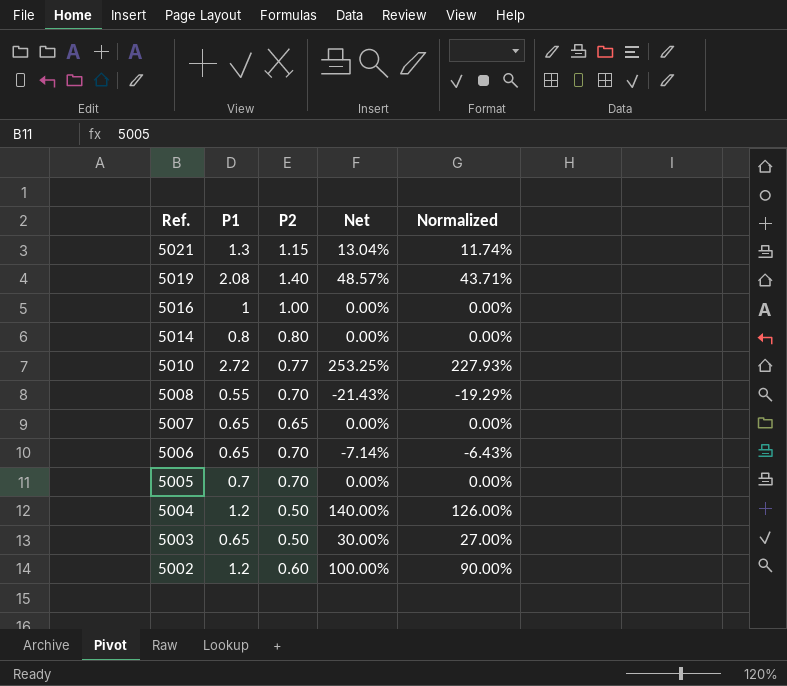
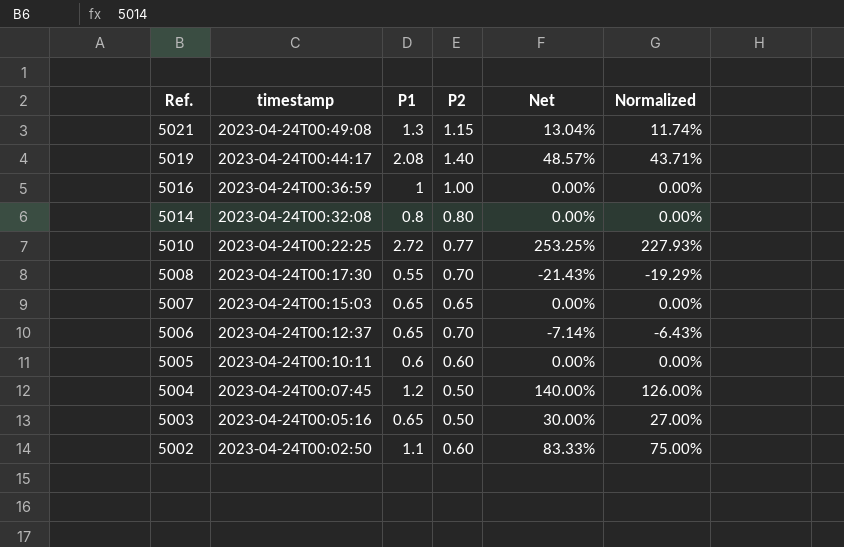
column timestamp | position: none -> 2
5005 | P1: 0.7 -> 0.6
5005 | P2: 0.70 -> 0.60
5002 | P1: 1.2 -> 1.1
5002 | Net: 100.00% -> 83.33%
5002 | Normalized: 90.00% -> 75.00%

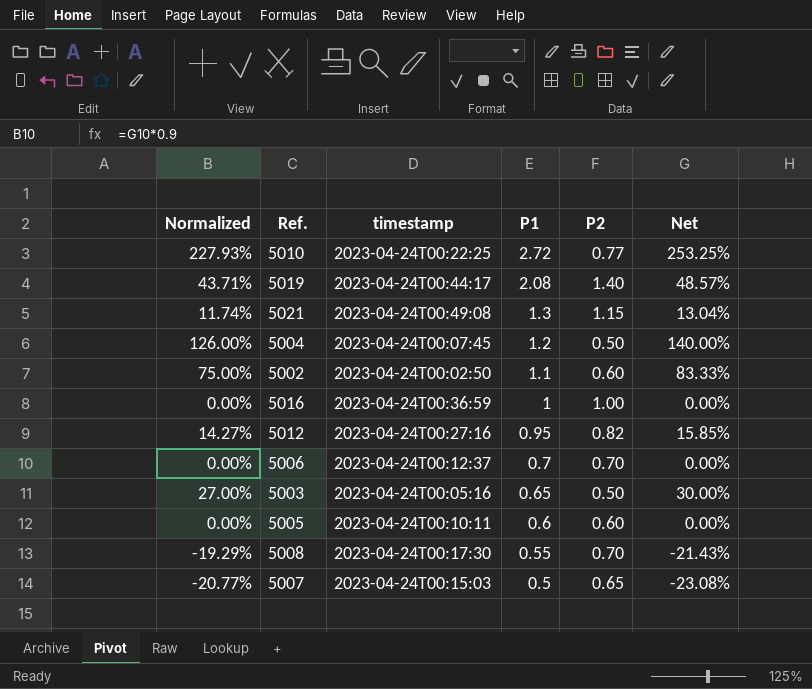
row order: Ref. descending -> P1 descending
column Normalized | position: 6 -> 1
row 5014: 2023-04-24T00:32:08 | 0.8 | 0.80 | 0.00% | 0.00% -> none
row 5012: none -> 14.27% | 2023-04-24T00:27:16 | 0.95 | 0.82 | 15.85%
5006 | Normalized: -6.43% -> 0.00%
5006 | P1: 0.65 -> 0.7
5006 | Net: -7.14% -> 0.00%
5007 | Normalized: 0.00% -> -20.77%
5007 | P1: 0.65 -> 0.5
5007 | Net: 0.00% -> -23.08%

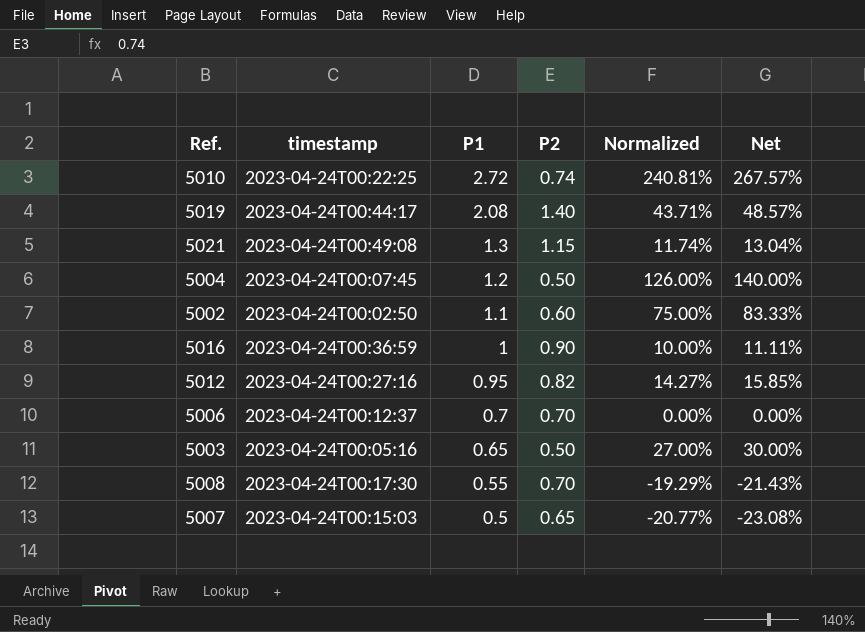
column Normalized | position: 1 -> 5
row 5005: 0.00% | 2023-04-24T00:10:11 | 0.6 | 0.60 | 0.00% -> none
5010 | P2: 0.77 -> 0.74
5010 | Normalized: 227.93% -> 240.81%
5010 | Net: 253.25% -> 267.57%
5016 | P2: 1.00 -> 0.90
5016 | Normalized: 0.00% -> 10.00%
5016 | Net: 0.00% -> 11.11%

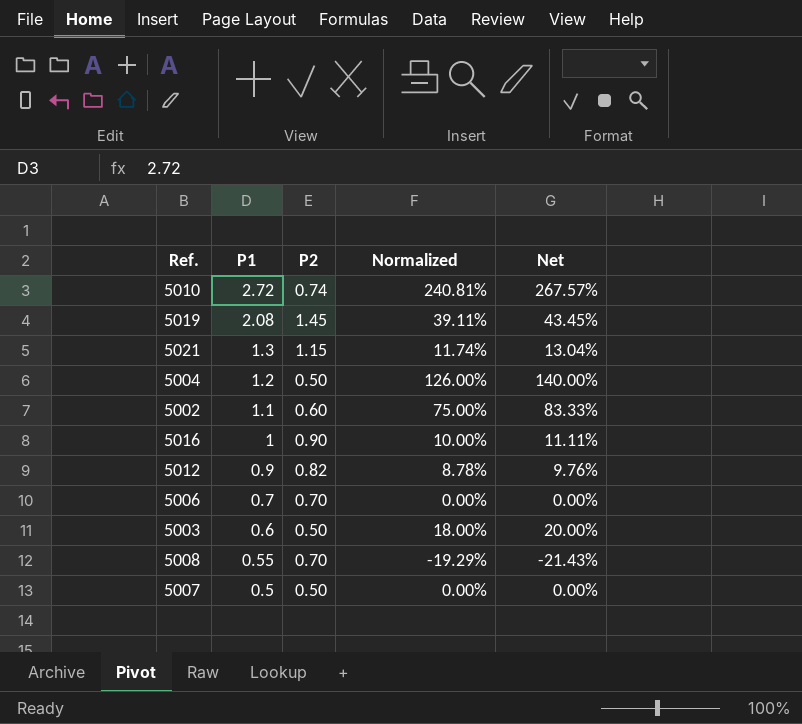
column timestamp | position: 2 -> none
5019 | P2: 1.40 -> 1.45
5019 | Normalized: 43.71% -> 39.11%
5019 | Net: 48.57% -> 43.45%
5012 | P1: 0.95 -> 0.9
5012 | Normalized: 14.27% -> 8.78%
5012 | Net: 15.85% -> 9.76%
5003 | P1: 0.65 -> 0.6
5003 | Normalized: 27.00% -> 18.00%
5003 | Net: 30.00% -> 20.00%
5007 | P2: 0.65 -> 0.50
5007 | Normalized: -20.77% -> 0.00%
5007 | Net: -23.08% -> 0.00%

